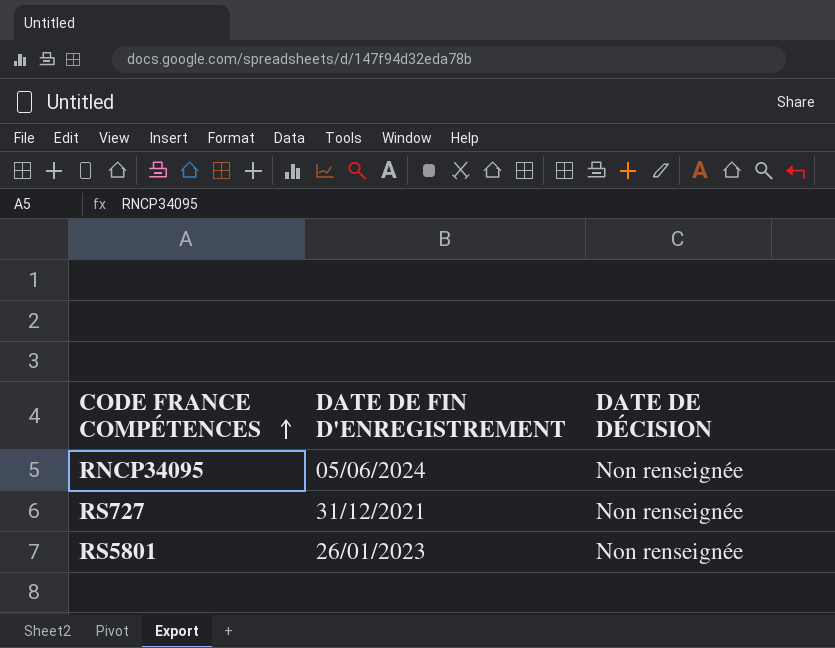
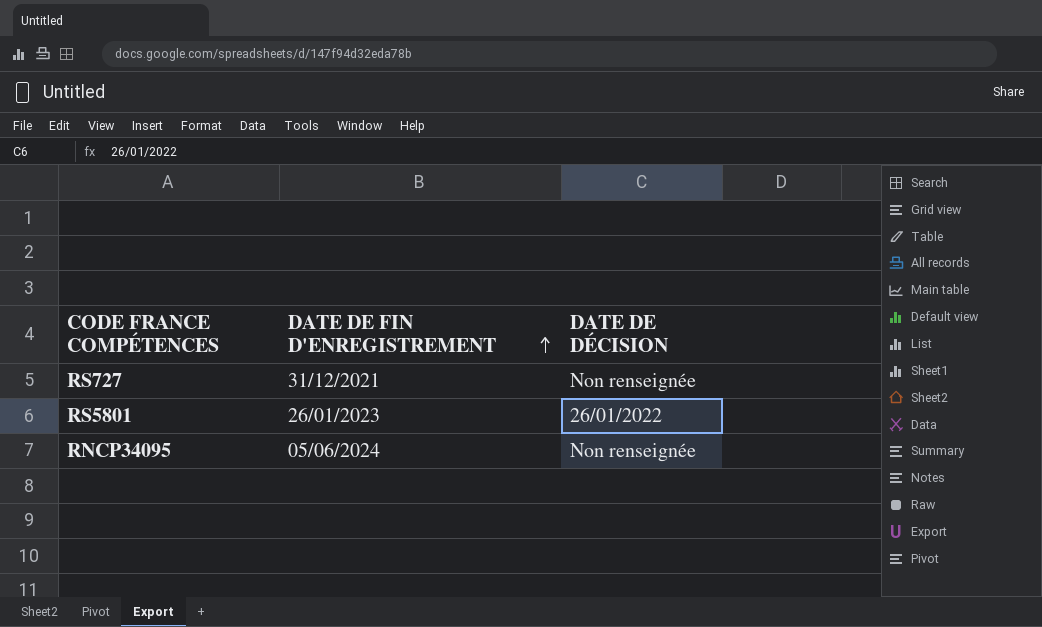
row order: CODE FRANCE COMPÉTENCES ascending -> DATE DE FIN D'ENREGISTREMENT ascending
RS5801 | DATE DE DÉCISION: Non renseignée -> 26/01/2022

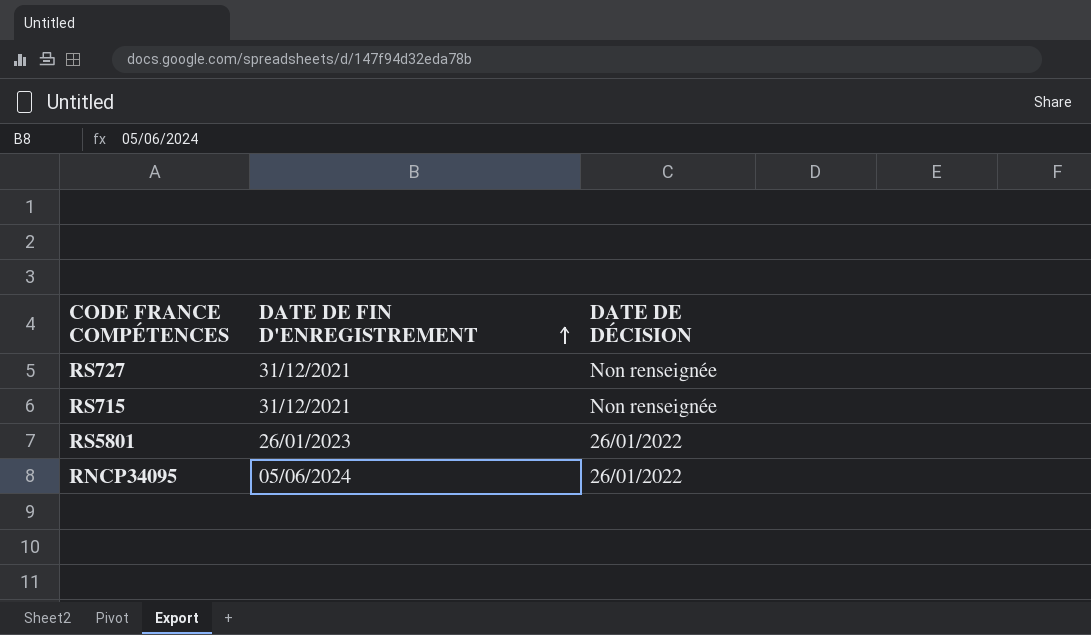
row RS715: none -> 31/12/2021 | Non renseignée
RNCP34095 | DATE DE DÉCISION: Non renseignée -> 26/01/2022

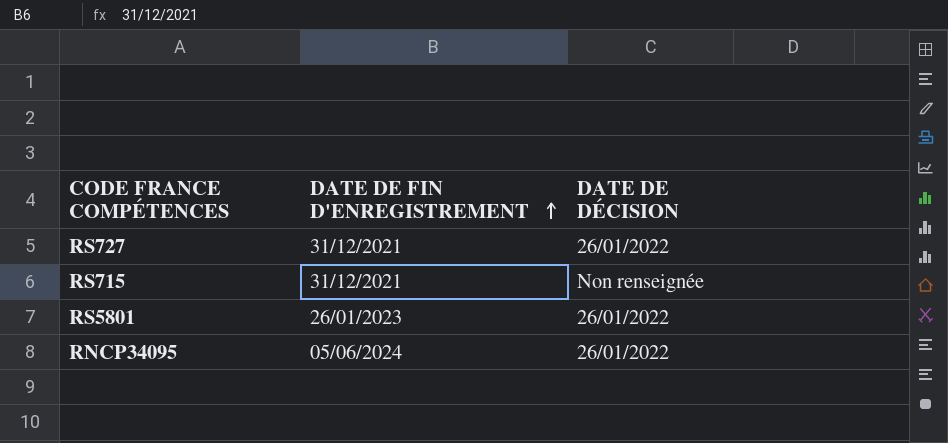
RS727 | DATE DE DÉCISION: Non renseignée -> 26/01/2022

